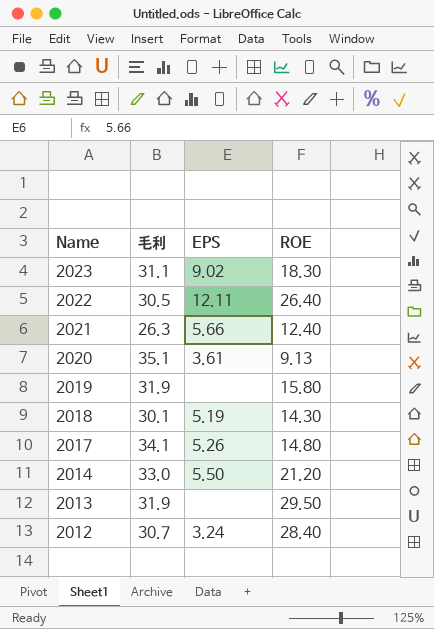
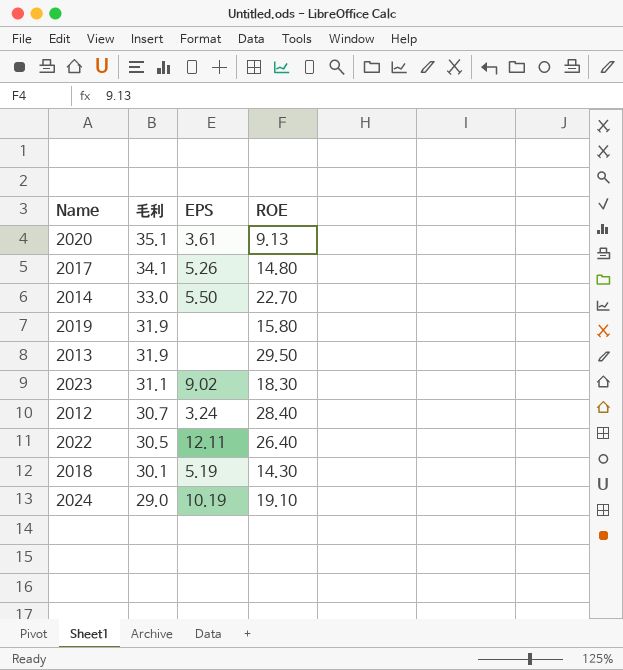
row order: Name descending -> 毛利 descending
row 2021: 26.3 | 5.66 | 12.40 -> none
2014 | ROE: 21.20 -> 22.70
row 2024: none -> 29.0 | 10.19 | 19.10

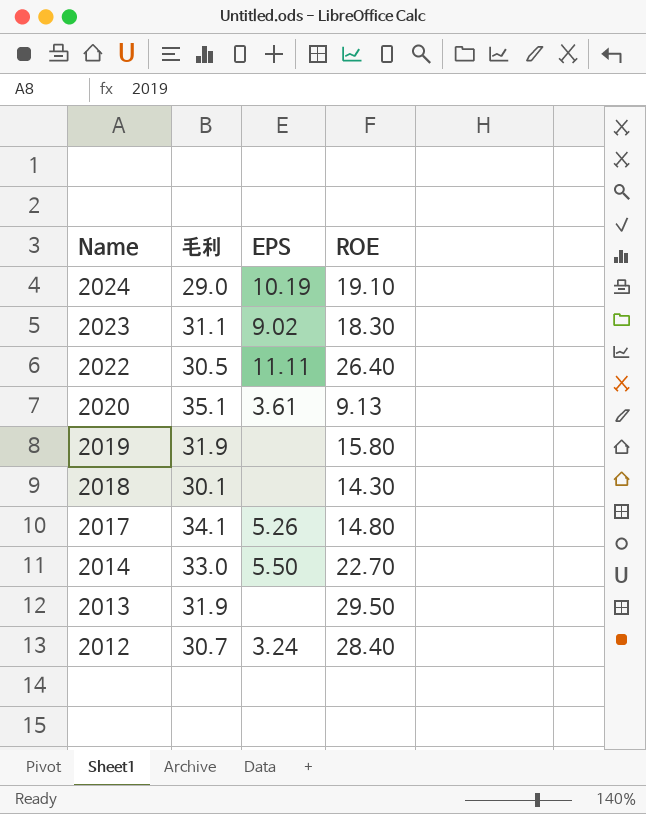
row order: 毛利 descending -> Name descending
2022 | EPS: 12.11 -> 11.11
2018 | EPS: 5.19 -> none

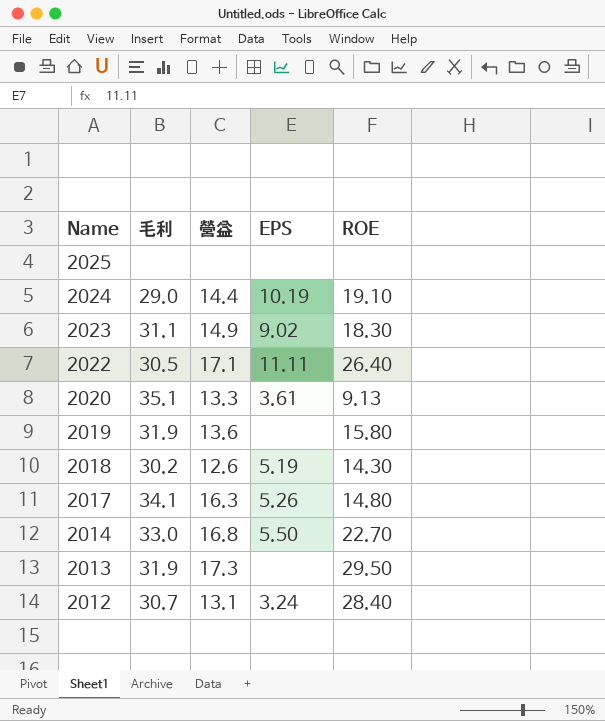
column 營益 | position: none -> 3
row 2025: none -> none | none | none | none
2018 | 毛利: 30.1 -> 30.2
2018 | EPS: none -> 5.19

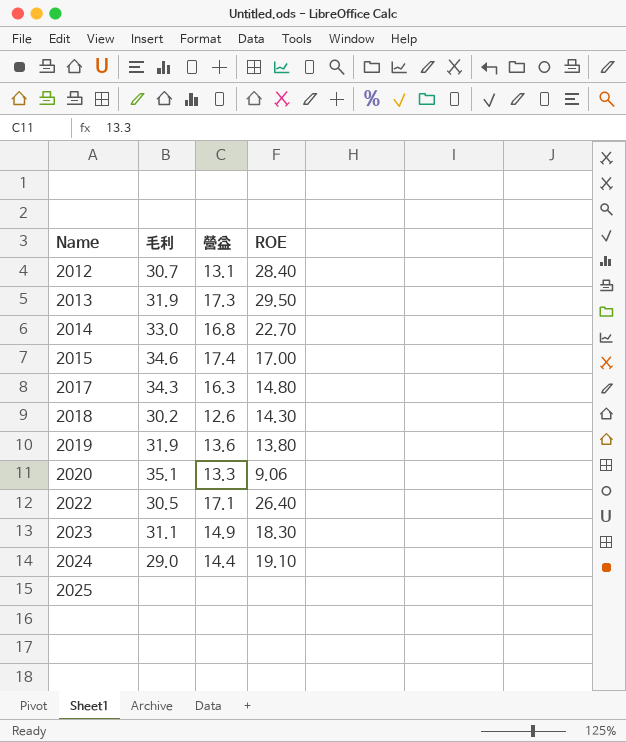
row order: Name descending -> Name ascending
column EPS | position: 4 -> none
row 2015: none -> 34.6 | 17.4 | 17.00
2017 | 毛利: 34.1 -> 34.3
2019 | ROE: 15.80 -> 13.80
2020 | ROE: 9.13 -> 9.06

